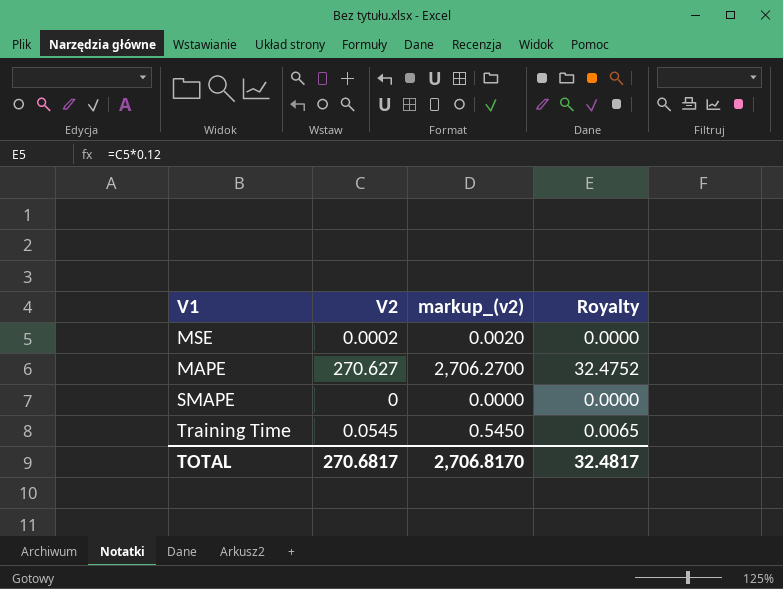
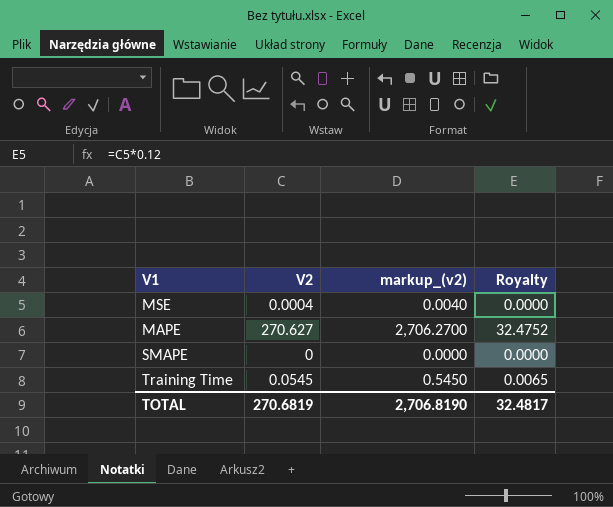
MSE | V2: 0.0002 -> 0.0004
MSE | markup_(v2): 0.0020 -> 0.0040
TOTAL | V2: 270.6817 -> 270.6819
TOTAL | markup_(v2): 2,706.8170 -> 2,706.8190

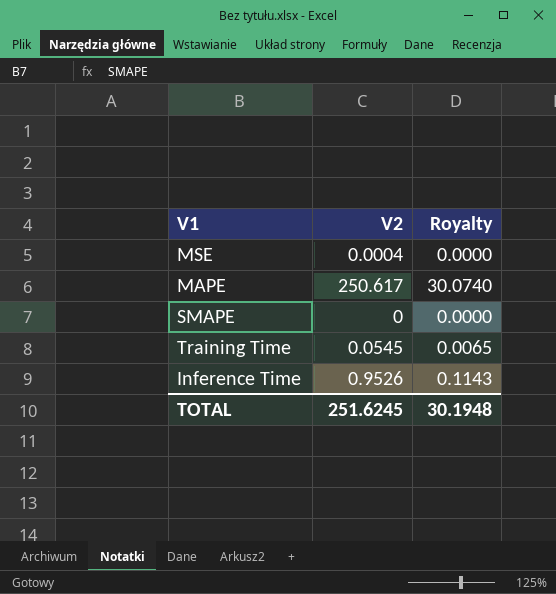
column markup_(v2) | formula: [V2] * 10 -> none
MAPE | V2: 270.627 -> 250.617
MAPE | Royalty: 32.4752 -> 30.0740
row Inference Time: none -> 0.9526 | 0.1143
TOTAL | V2: 270.6819 -> 251.6245
TOTAL | Royalty: 32.4817 -> 30.1948

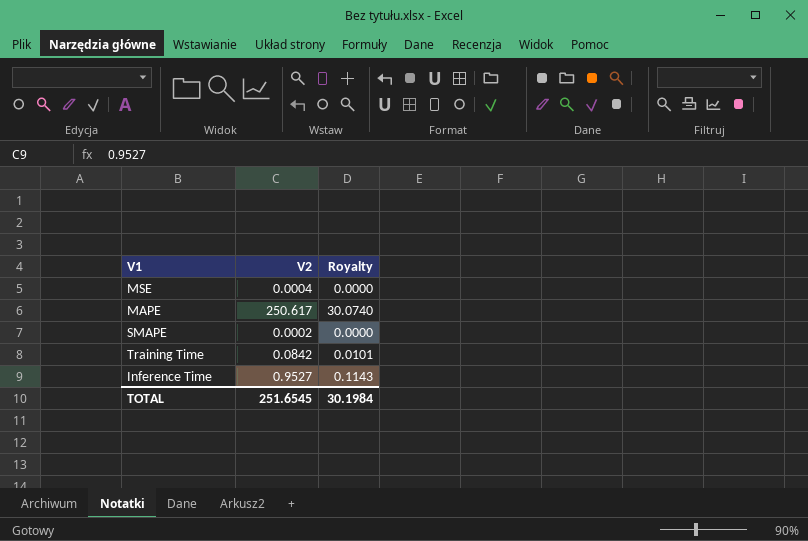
SMAPE | V2: 0 -> 0.0002
Training Time | V2: 0.0545 -> 0.0842
Training Time | Royalty: 0.0065 -> 0.0101
Inference Time | V2: 0.9526 -> 0.9527
TOTAL | V2: 251.6245 -> 251.6545
TOTAL | Royalty: 30.1948 -> 30.1984

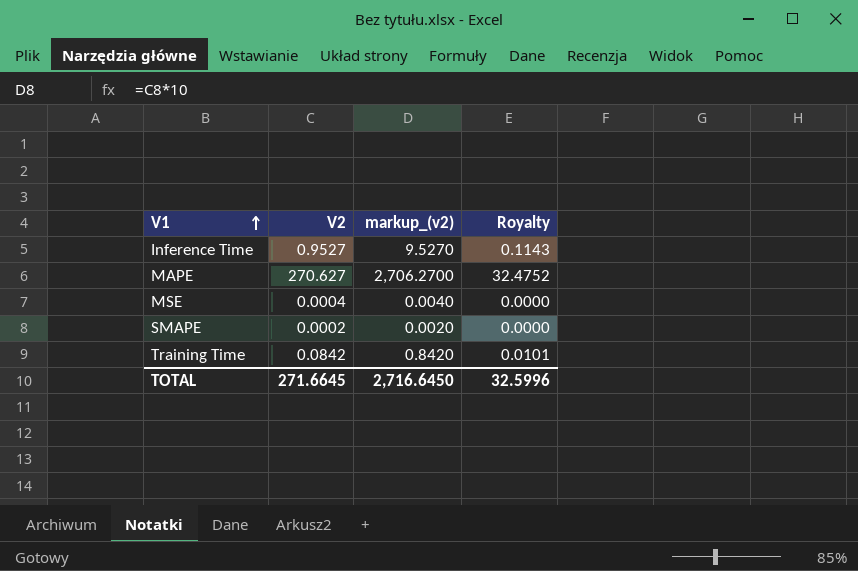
row order: none -> V1 ascending
column markup_(v2) | formula: none -> [V2] * 10
MAPE | V2: 250.617 -> 270.627
MAPE | Royalty: 30.0740 -> 32.4752
TOTAL | V2: 251.6545 -> 271.6645
TOTAL | Royalty: 30.1984 -> 32.5996

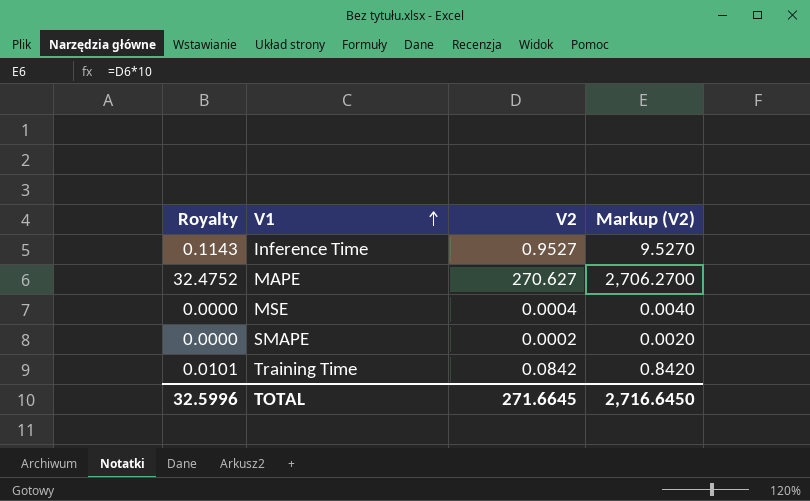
column Royalty | position: 4 -> 1
column name: markup_(v2) -> Markup (V2)

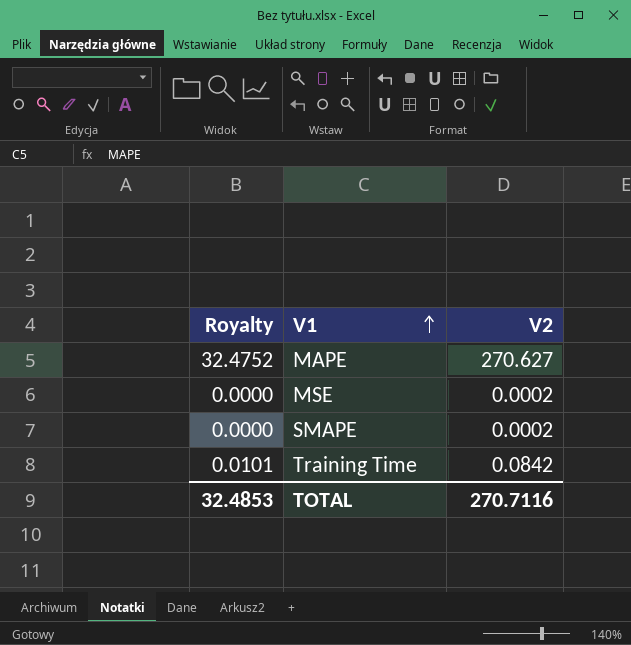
column Markup (V2) | formula: [V2] * 10 -> none
row Inference Time: 0.1143 | 0.9527 | 9.5270 -> none
MSE | V2: 0.0004 -> 0.0002
TOTAL | Royalty: 32.5996 -> 32.4853
TOTAL | V2: 271.6645 -> 270.7116

